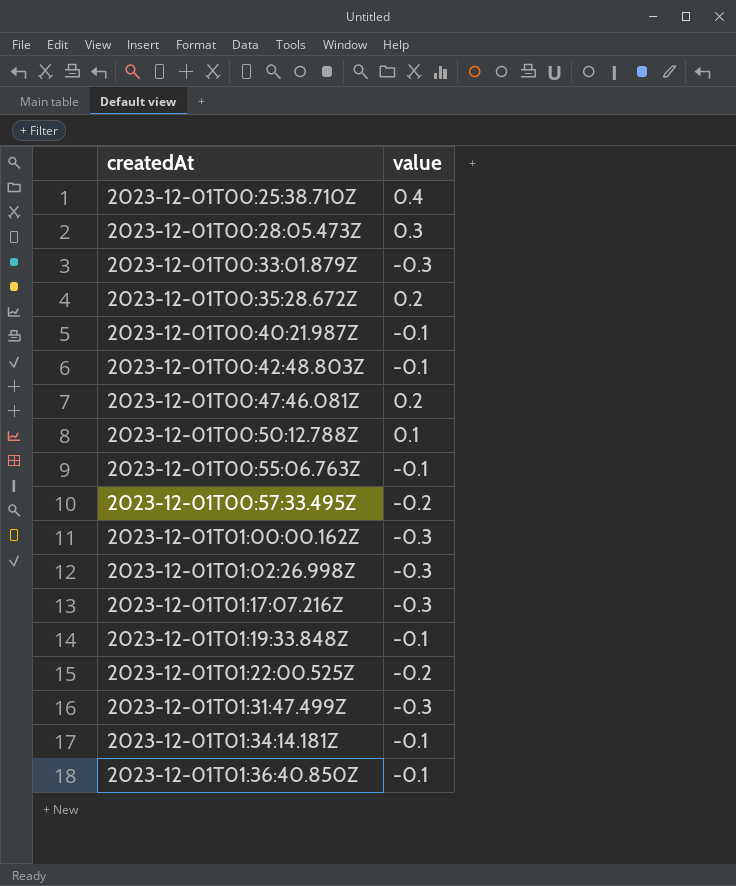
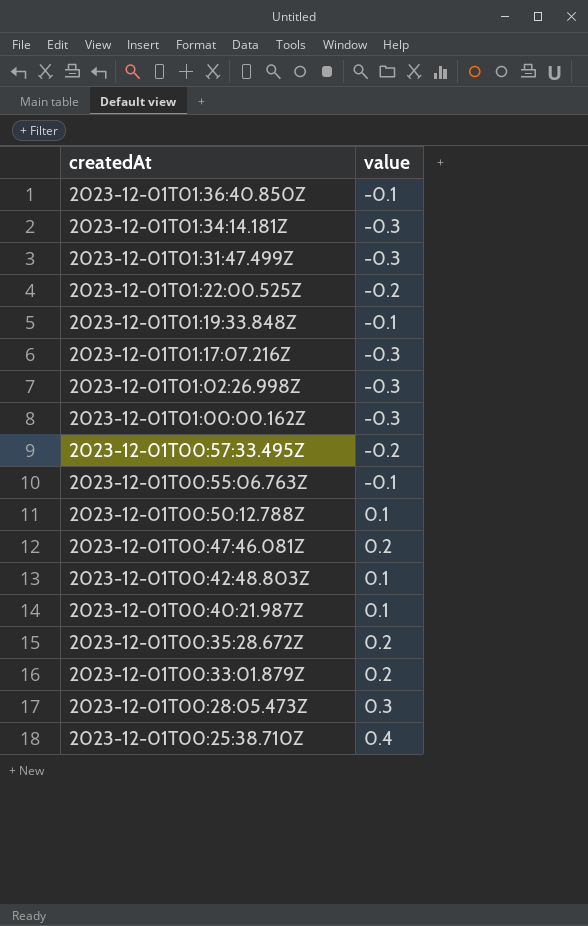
row order: createdAt ascending -> createdAt descending
2023-12-01T01:34:14.181Z | value: -0.1 -> -0.3
2023-12-01T00:42:48.803Z | value: -0.1 -> 0.1
2023-12-01T00:40:21.987Z | value: -0.1 -> 0.1
2023-12-01T00:33:01.879Z | value: -0.3 -> 0.2

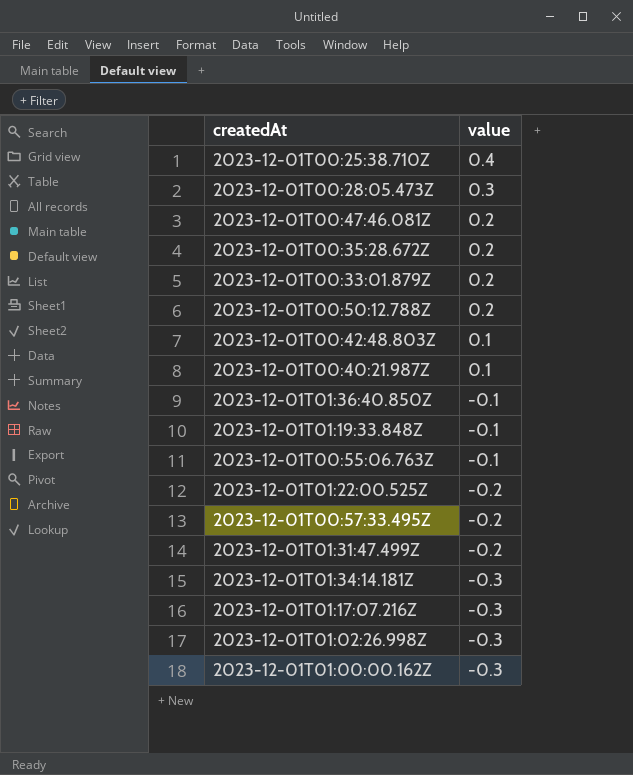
row order: createdAt descending -> value descending
2023-12-01T00:50:12.788Z | value: 0.1 -> 0.2
2023-12-01T01:31:47.499Z | value: -0.3 -> -0.2

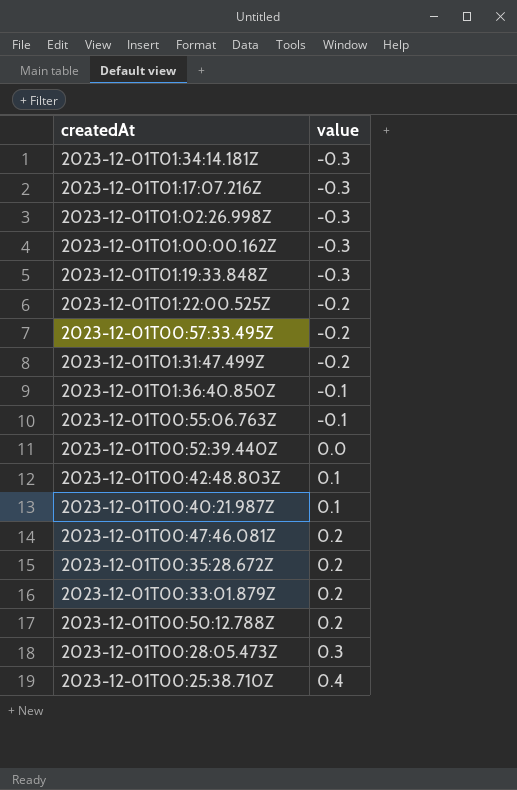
row order: value descending -> value ascending
2023-12-01T01:19:33.848Z | value: -0.1 -> -0.3
row 2023-12-01T00:52:39.440Z: none -> 0.0

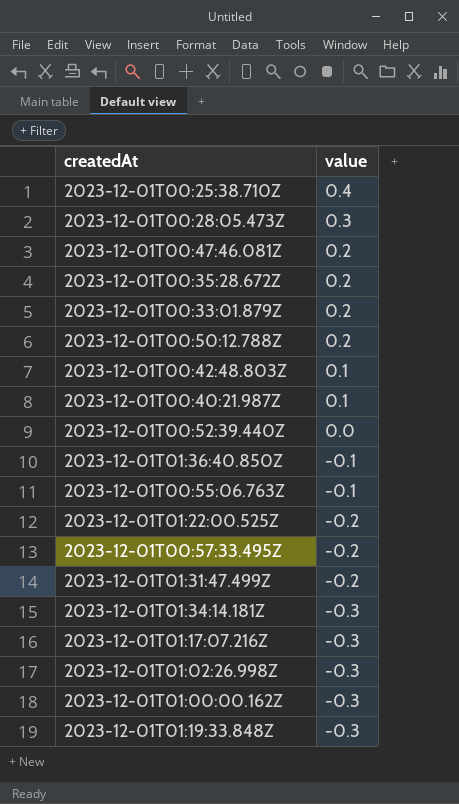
row order: value ascending -> value descending

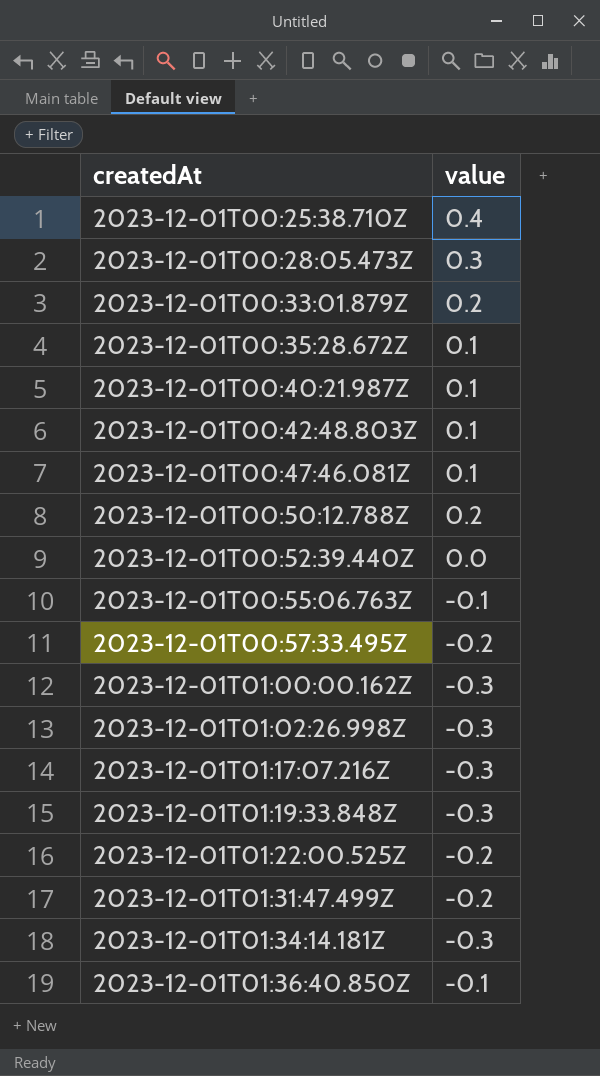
row order: value descending -> createdAt ascending
2023-12-01T00:35:28.672Z | value: 0.2 -> 0.1
2023-12-01T00:47:46.081Z | value: 0.2 -> 0.1

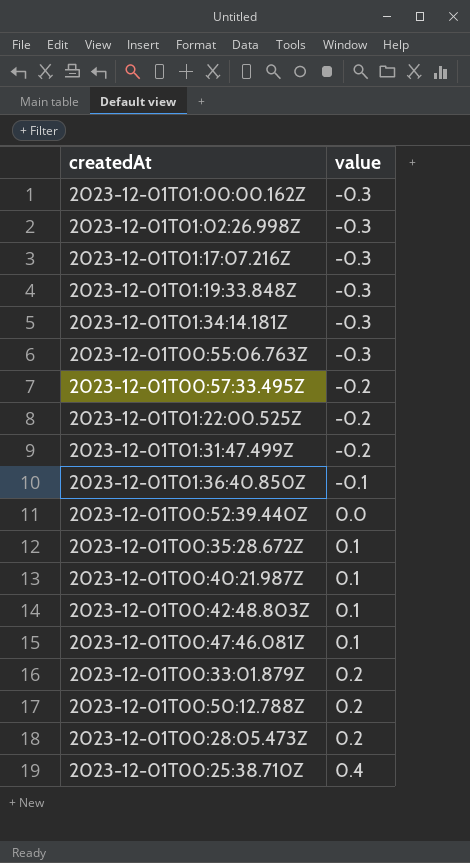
row order: createdAt ascending -> value ascending
2023-12-01T00:55:06.763Z | value: -0.1 -> -0.3
2023-12-01T00:28:05.473Z | value: 0.3 -> 0.2

